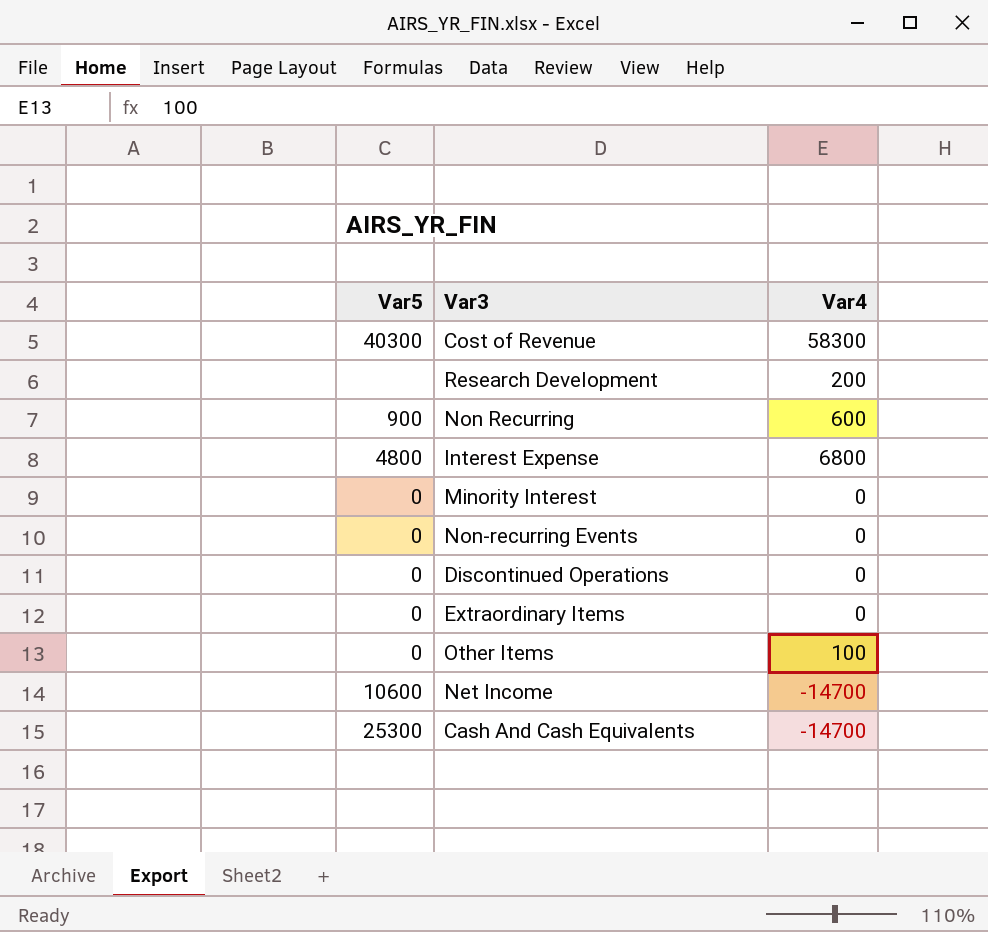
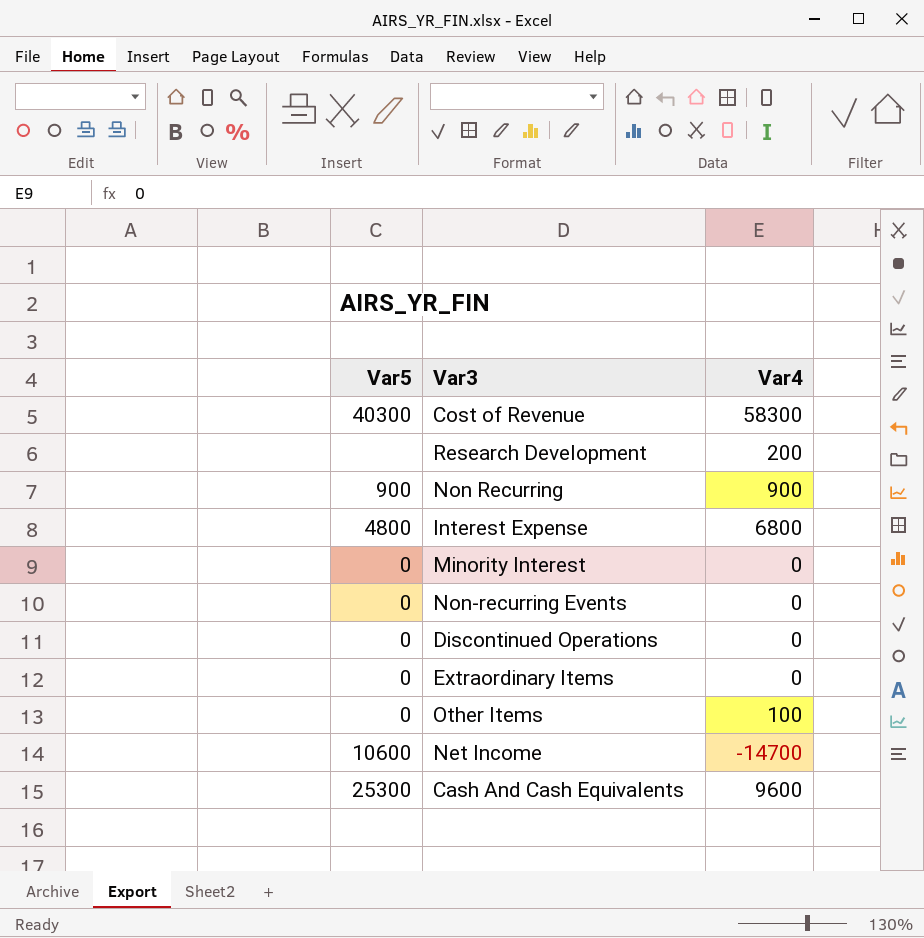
Non Recurring | Var4: 600 -> 900
Cash And Cash Equivalents | Var4: -14700 -> 9600

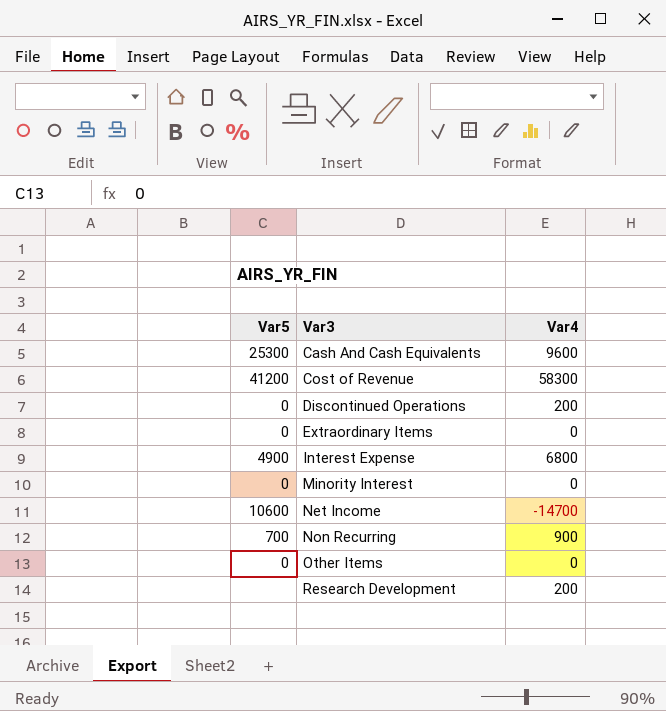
row order: none -> Var3 ascending
row Non-recurring Events: 0 | 0 -> none
Cost of Revenue | Var5: 40300 -> 41200
Discontinued Operations | Var4: 0 -> 200
Interest Expense | Var5: 4800 -> 4900
Non Recurring | Var5: 900 -> 700
Other Items | Var4: 100 -> 0

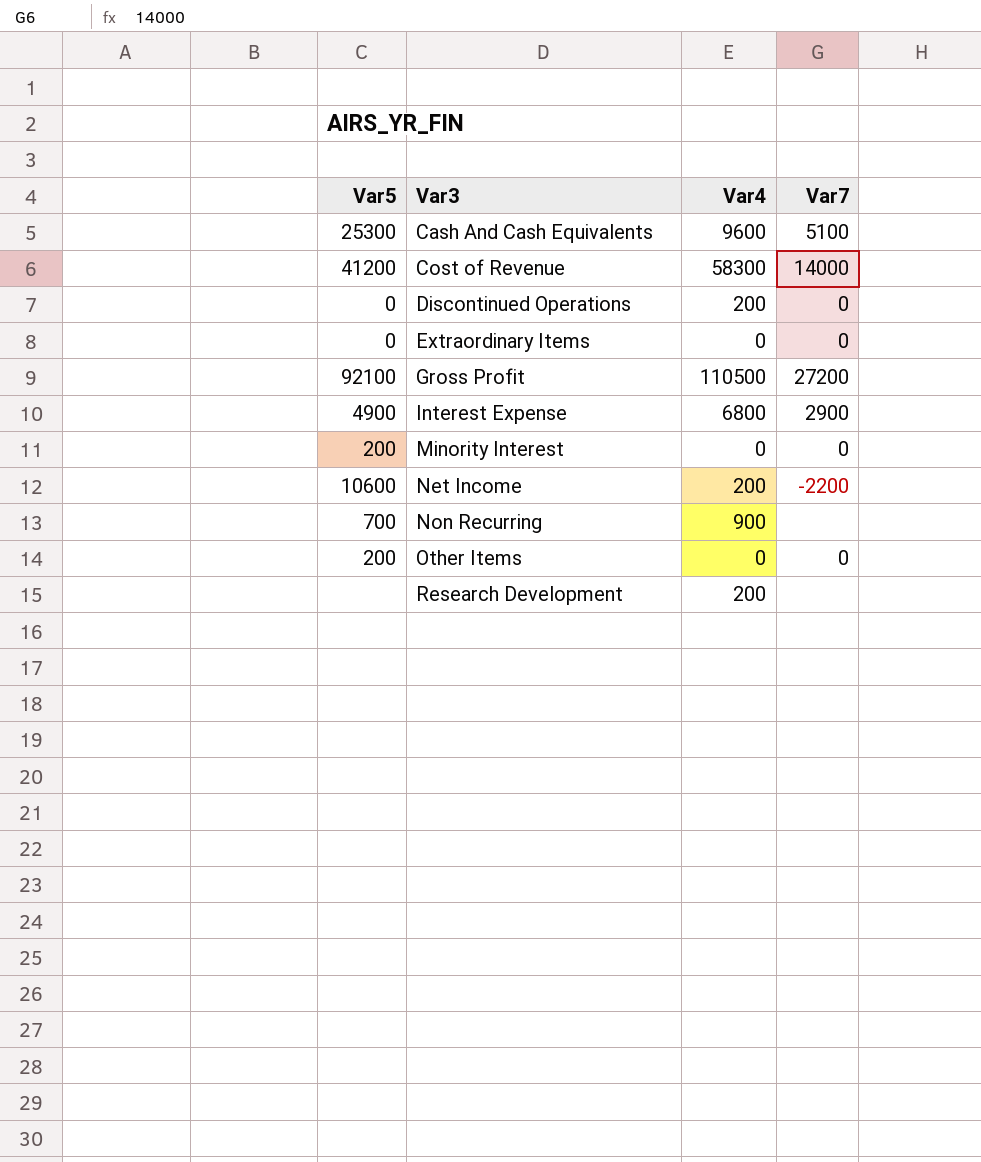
column Var7 | position: none -> 4
row Gross Profit: none -> 92100 | 110500 | 27200
Minority Interest | Var5: 0 -> 200
Net Income | Var4: -14700 -> 200
Other Items | Var5: 0 -> 200

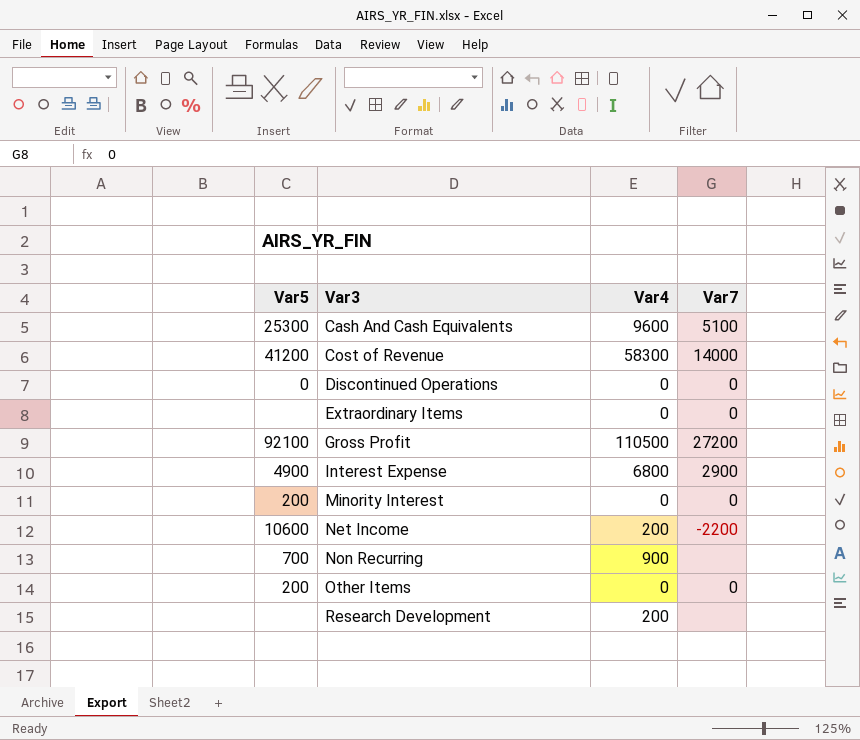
Discontinued Operations | Var4: 200 -> 0
Extraordinary Items | Var5: 0 -> none

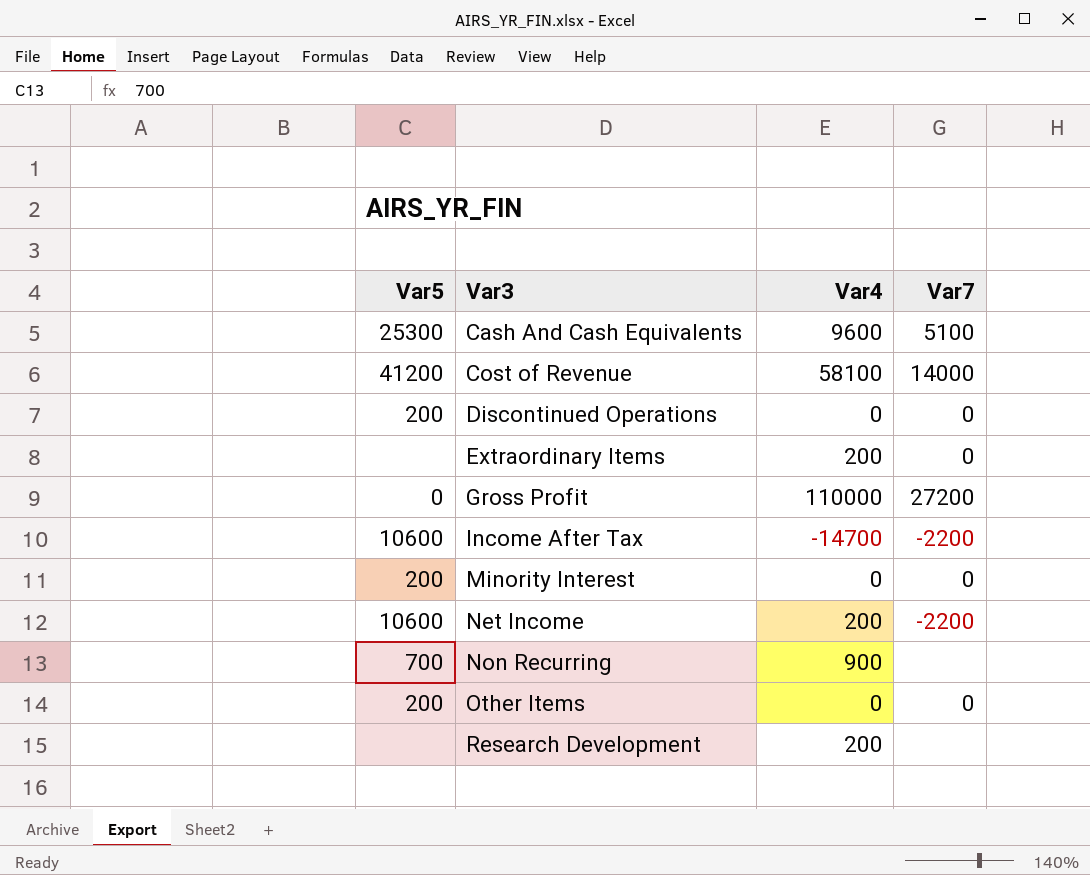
row Interest Expense: 4900 | 6800 | 2900 -> none
Cost of Revenue | Var4: 58300 -> 58100
Discontinued Operations | Var5: 0 -> 200
Extraordinary Items | Var4: 0 -> 200
Gross Profit | Var5: 92100 -> 0
Gross Profit | Var4: 110500 -> 110000
row Income After Tax: none -> 10600 | -14700 | -2200

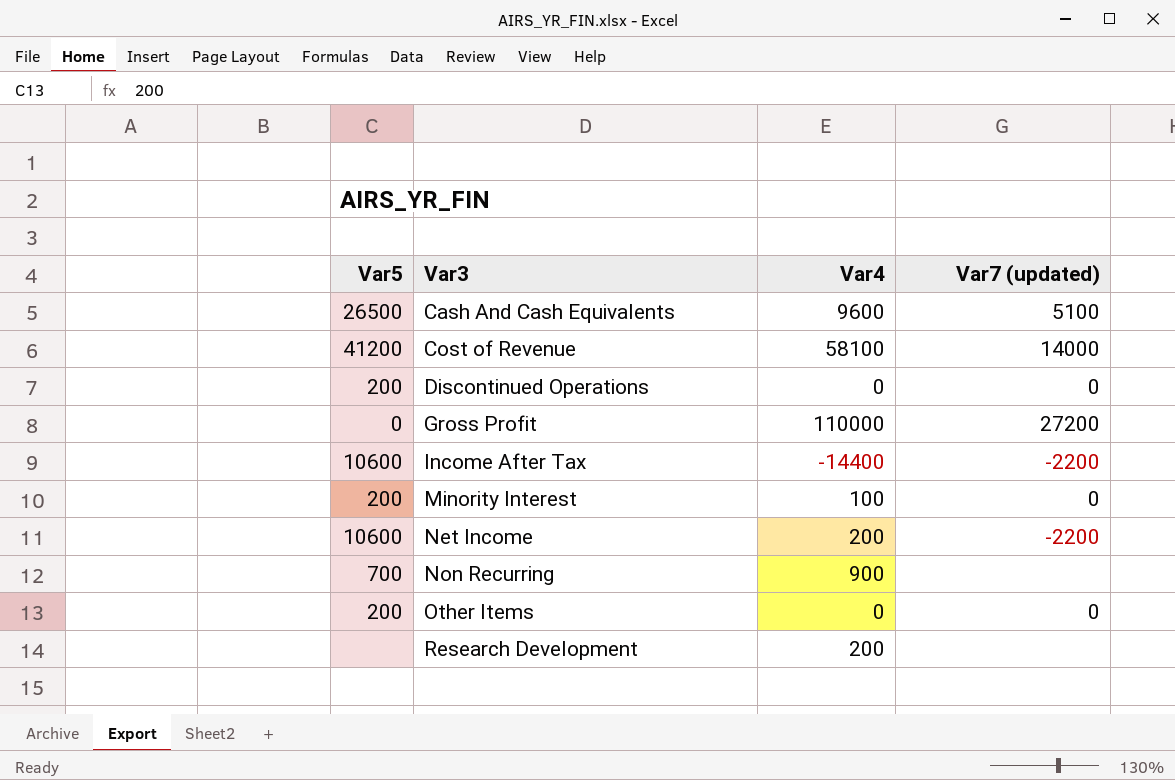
column name: Var7 -> Var7 (updated)
row Extraordinary Items: none | 200 | 0 -> none
Cash And Cash Equivalents | Var5: 25300 -> 26500
Income After Tax | Var4: -14700 -> -14400
Minority Interest | Var4: 0 -> 100

